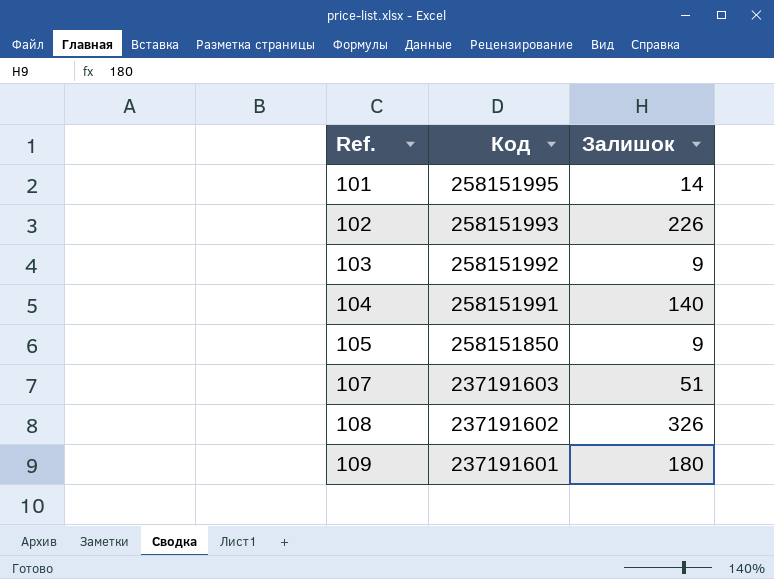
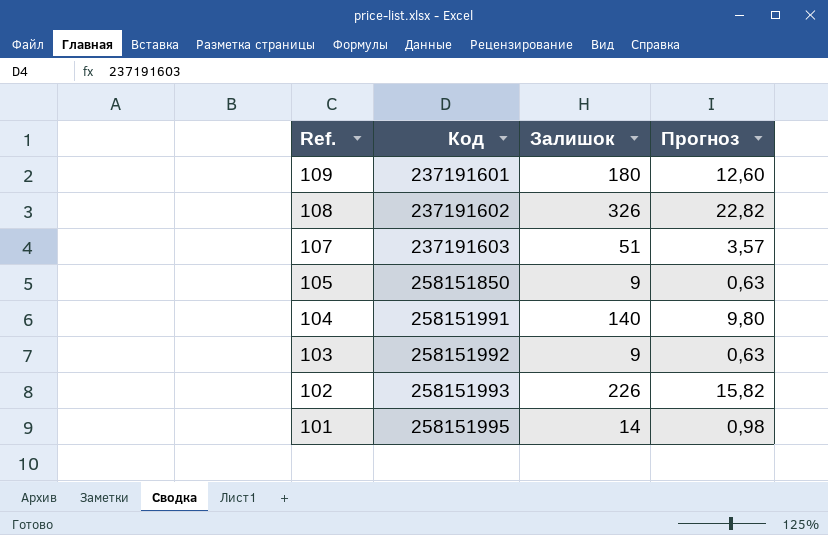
row order: Ref. ascending -> Ref. descending
column Прогноз | formula: none -> [Залишок] * 0,07

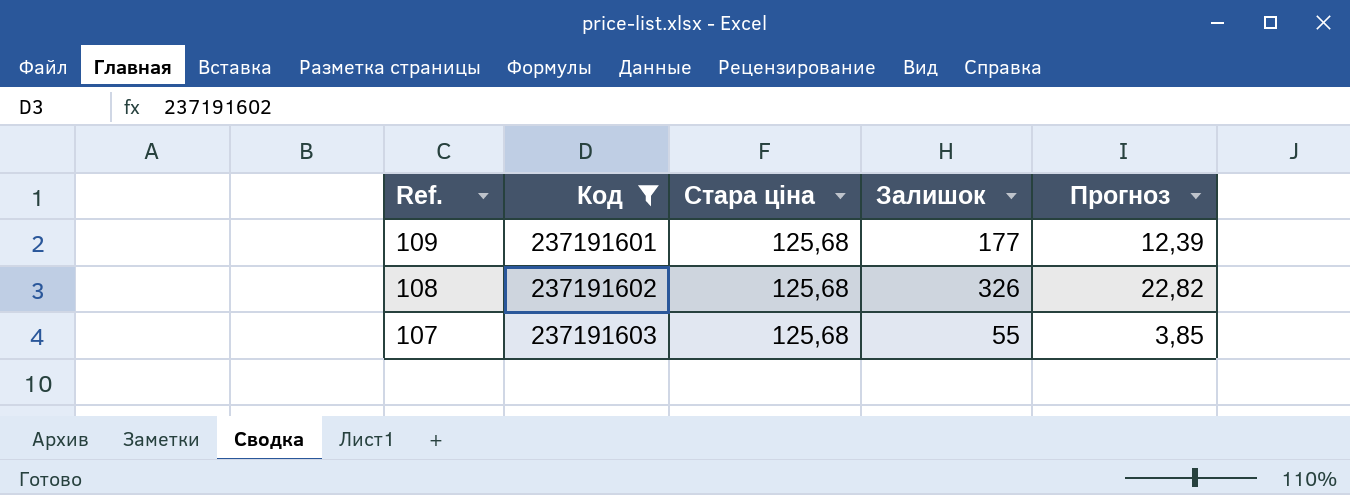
filter: none -> Код <= 237191603
column Стара ціна | position: none -> 3
109 | Залишок: 180 -> 177
109 | Прогноз: 12,60 -> 12,39
107 | Залишок: 51 -> 55
107 | Прогноз: 3,57 -> 3,85

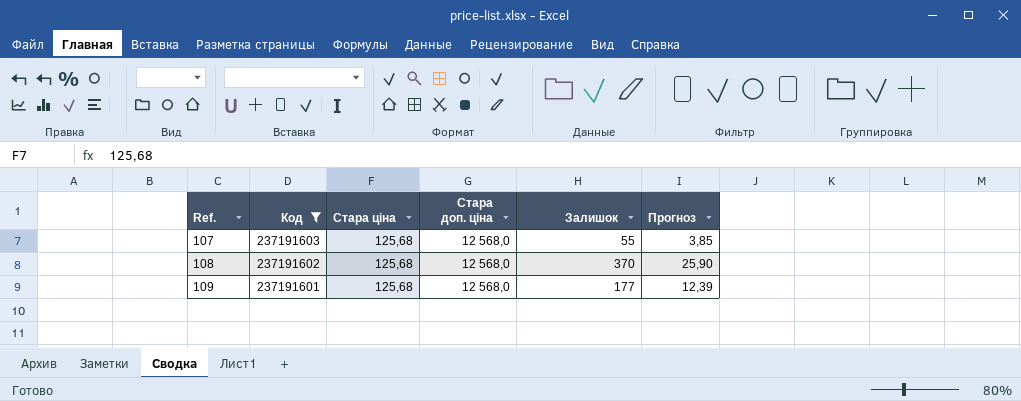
row order: Ref. descending -> Ref. ascending
column Стара доп. ціна | position: none -> 4
108 | Залишок: 326 -> 370
108 | Прогноз: 22,82 -> 25,90

